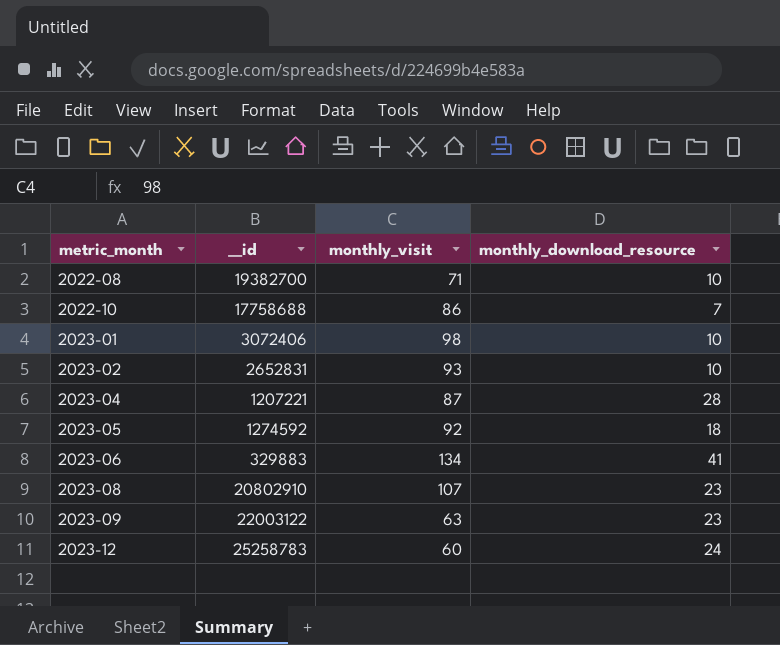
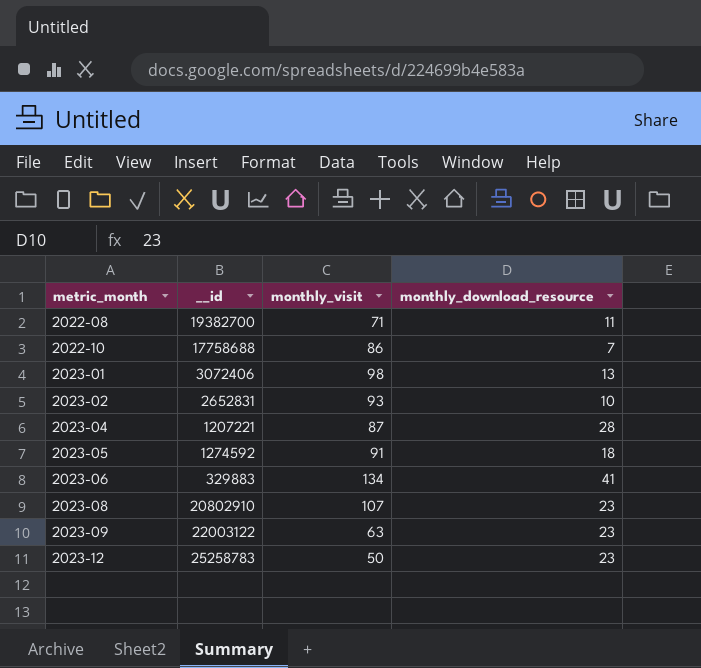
2022-08 | monthly_download_resource: 10 -> 11
2023-01 | monthly_download_resource: 10 -> 13
2023-05 | monthly_visit: 92 -> 91
2023-12 | monthly_visit: 60 -> 50
2023-12 | monthly_download_resource: 24 -> 23

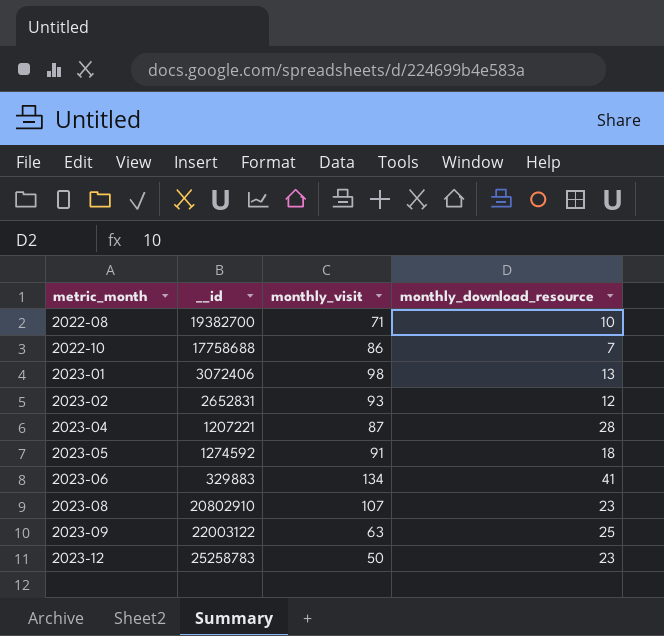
2022-08 | monthly_download_resource: 11 -> 10
2023-02 | monthly_download_resource: 10 -> 12
2023-09 | monthly_download_resource: 23 -> 25

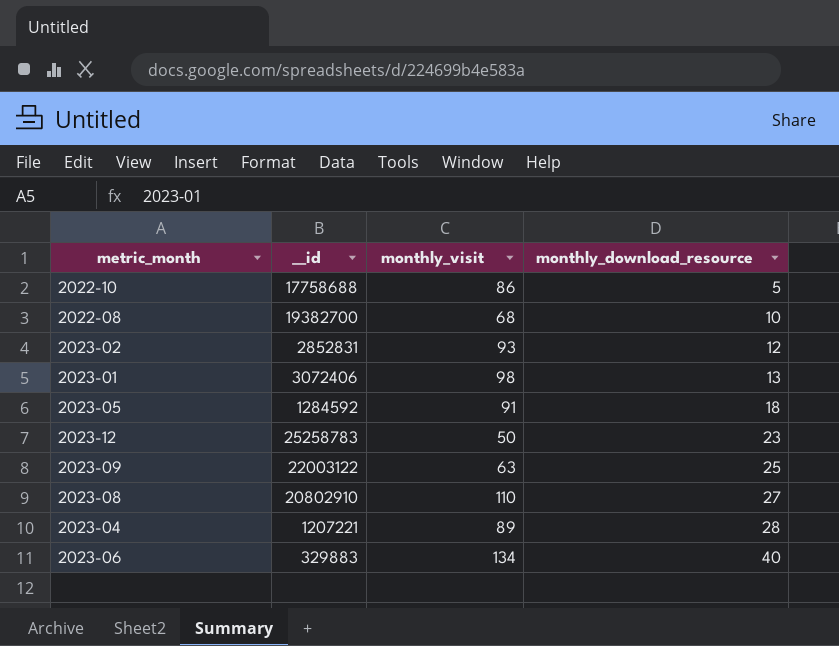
row order: metric_month ascending -> monthly_download_resource ascending
2022-10 | monthly_download_resource: 7 -> 5
2022-08 | monthly_visit: 71 -> 68
2023-02 | __id: 2652831 -> 2852831
2023-05 | __id: 1274592 -> 1284592
2023-08 | monthly_visit: 107 -> 110
2023-08 | monthly_download_resource: 23 -> 27
2023-04 | monthly_visit: 87 -> 89
2023-06 | monthly_download_resource: 41 -> 40

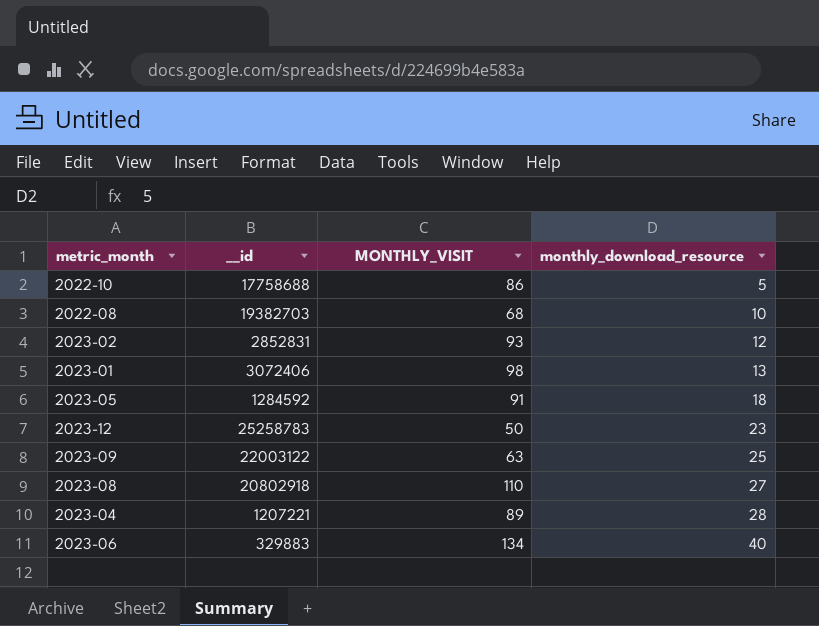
column name: monthly_visit -> MONTHLY_VISIT
2022-08 | __id: 19382700 -> 19382703
2023-08 | __id: 20802910 -> 20802918

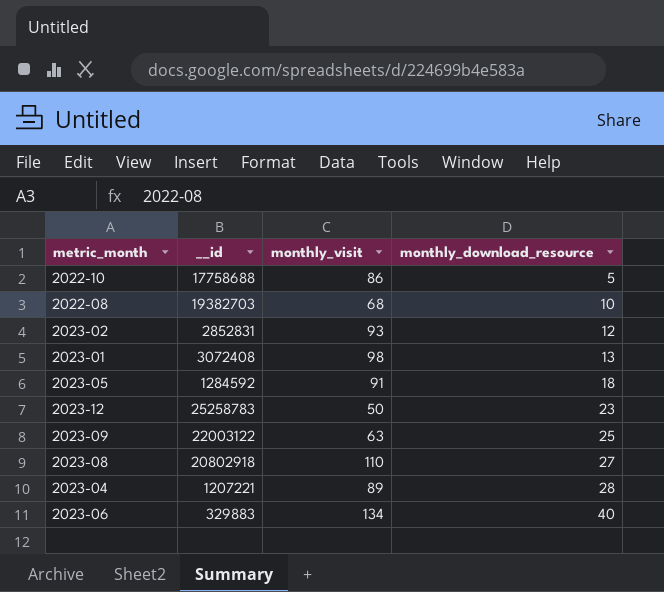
column name: MONTHLY_VISIT -> monthly_visit
2023-01 | __id: 3072406 -> 3072408

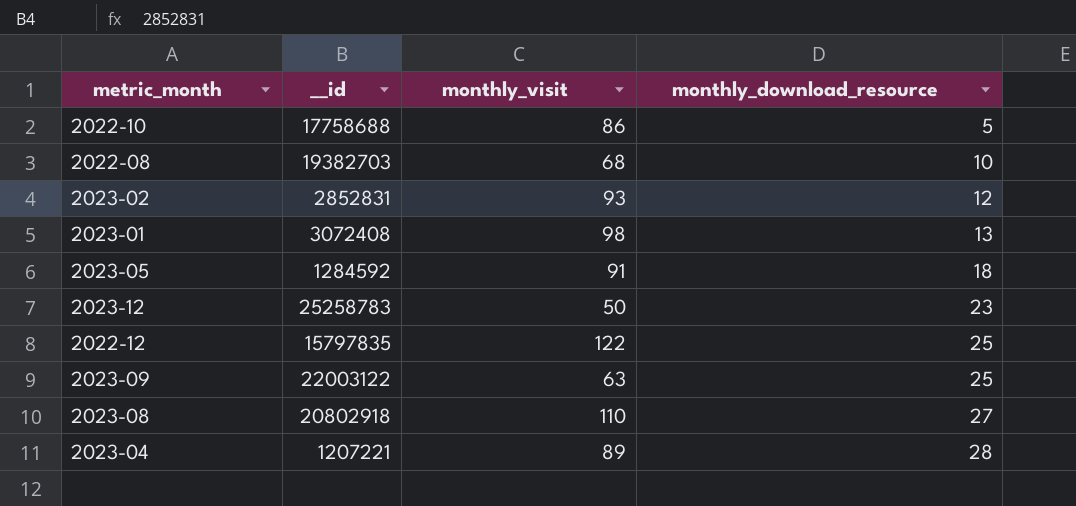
row 2023-06: 329883 | 134 | 40 -> none
row 2022-12: none -> 15797835 | 122 | 25

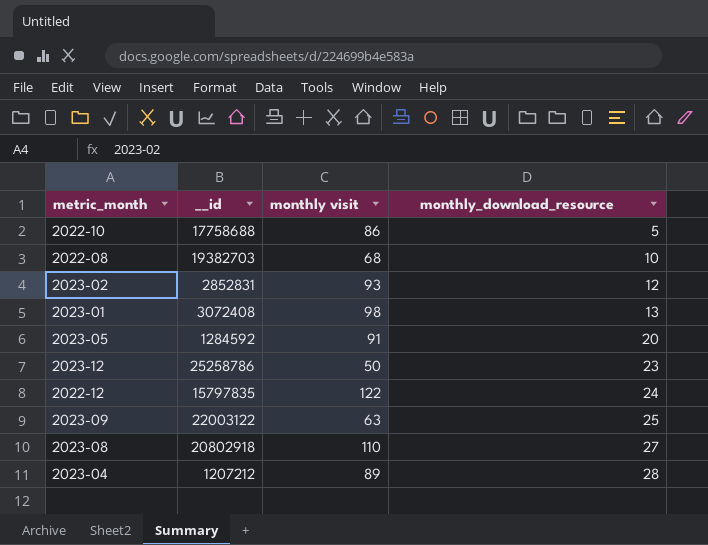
column name: monthly_visit -> monthly visit
2023-05 | monthly_download_resource: 18 -> 20
2023-12 | __id: 25258783 -> 25258786
2022-12 | monthly_download_resource: 25 -> 24
2023-04 | __id: 1207221 -> 1207212

